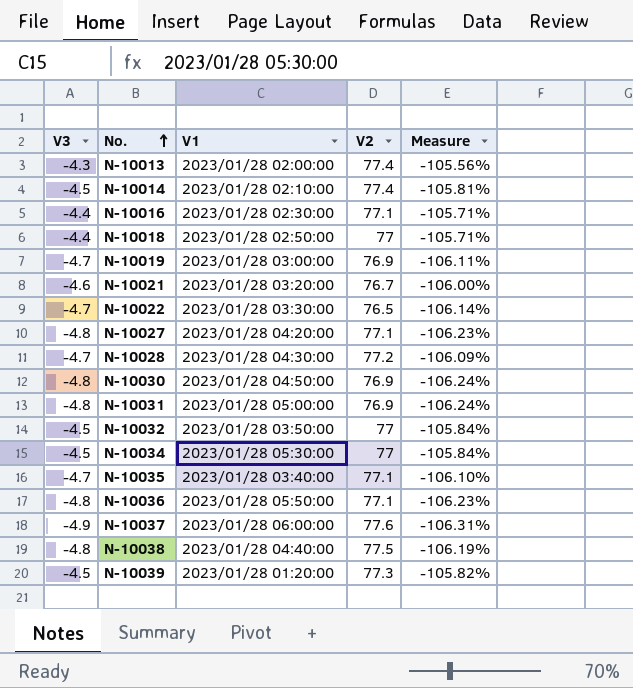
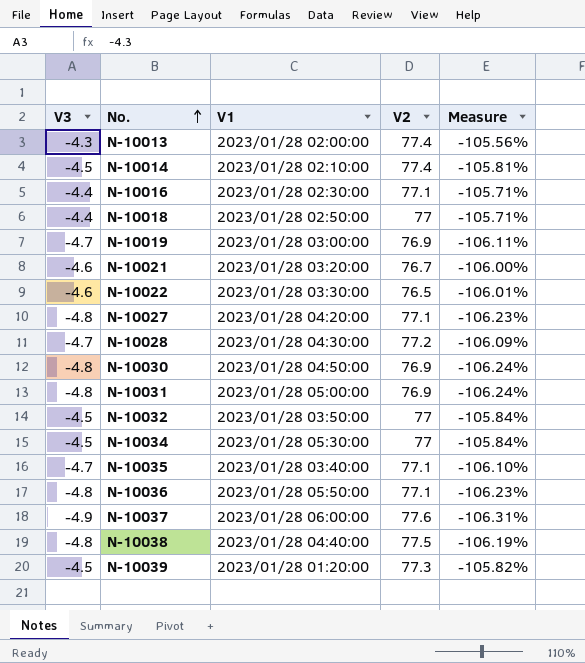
N-10022 | V3: -4.7 -> -4.6
N-10022 | Measure: -106.14% -> -106.01%

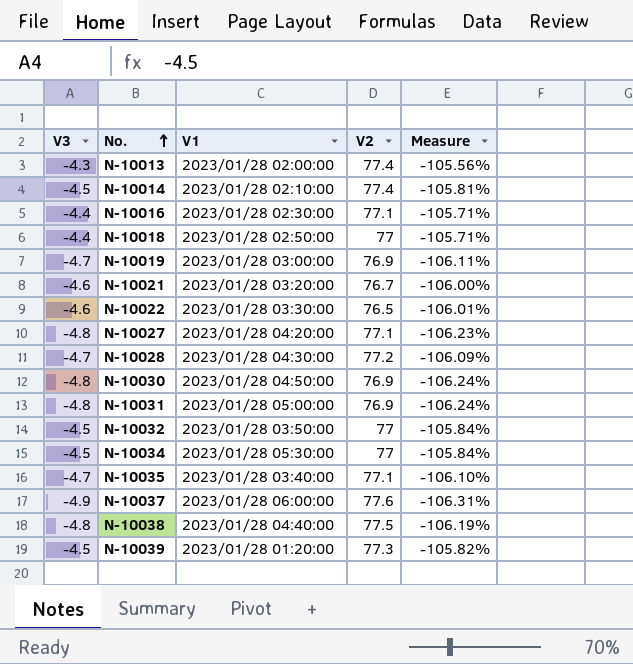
row N-10036: -4.8 | 2023/01/28 05:50:00 | 77.1 | -106.23% -> none

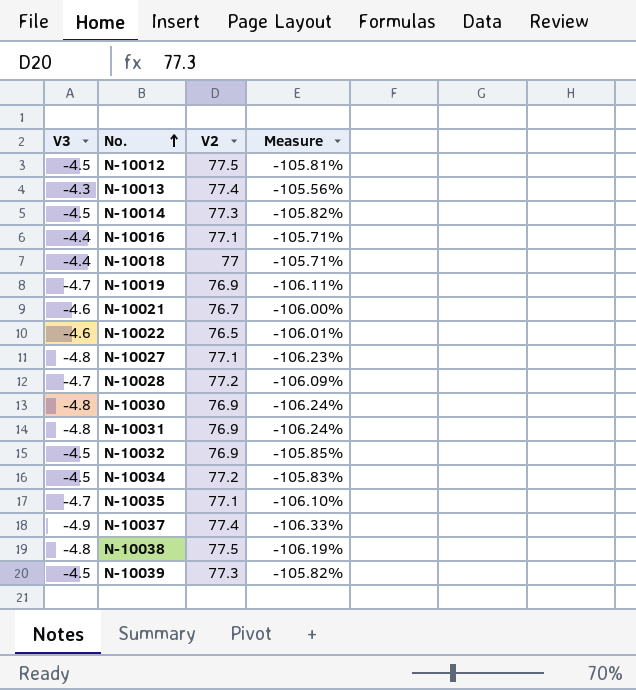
column V1 | position: 3 -> none
row N-10012: none -> -4.5 | 77.5 | -105.81%
N-10014 | V2: 77.4 -> 77.3
N-10014 | Measure: -105.81% -> -105.82%
N-10032 | V2: 77 -> 76.9
N-10032 | Measure: -105.84% -> -105.85%
N-10034 | V2: 77 -> 77.2
N-10034 | Measure: -105.84% -> -105.83%
N-10037 | V2: 77.6 -> 77.4
N-10037 | Measure: -106.31% -> -106.33%

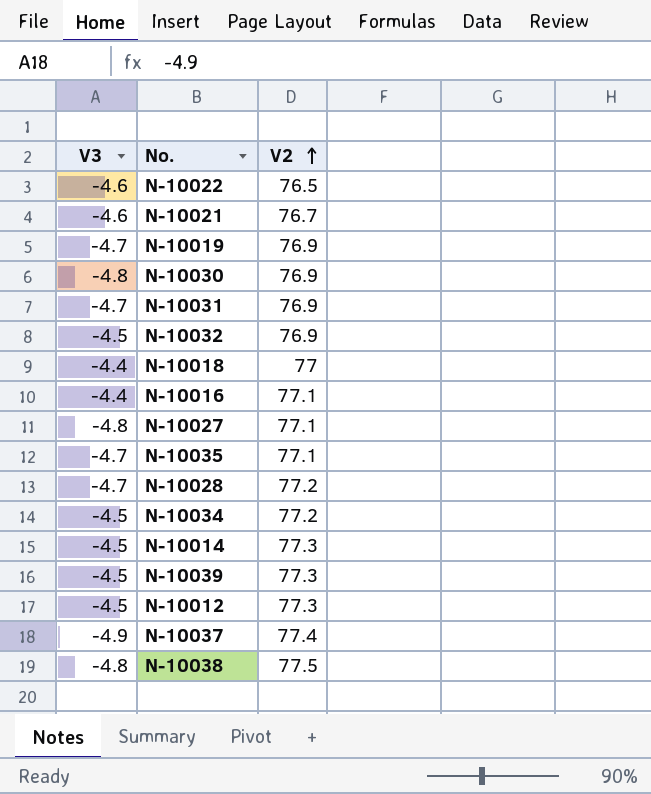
row order: No. ascending -> V2 ascending
column Measure | formula: ([V3] - [V2]) / [V2] -> none
row N-10013: -4.3 | 77.4 | -105.56% -> none
N-10031 | V3: -4.8 -> -4.7
N-10012 | V2: 77.5 -> 77.3

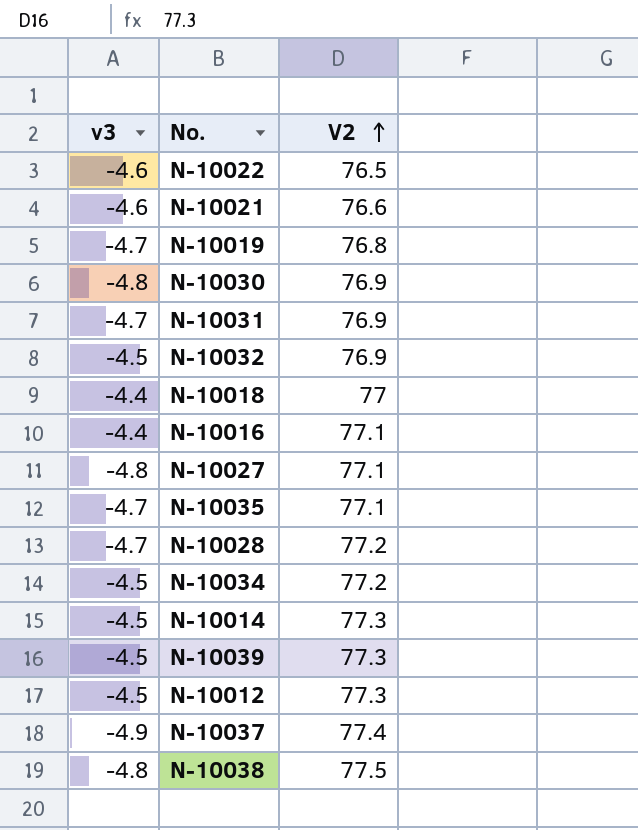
column name: V3 -> v3
N-10021 | V2: 76.7 -> 76.6
N-10019 | V2: 76.9 -> 76.8

